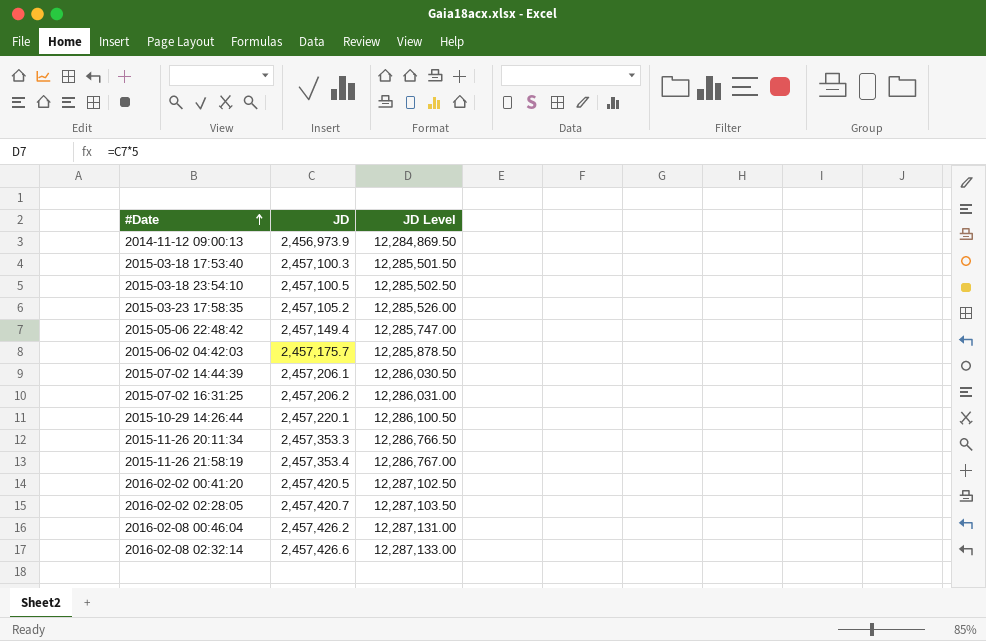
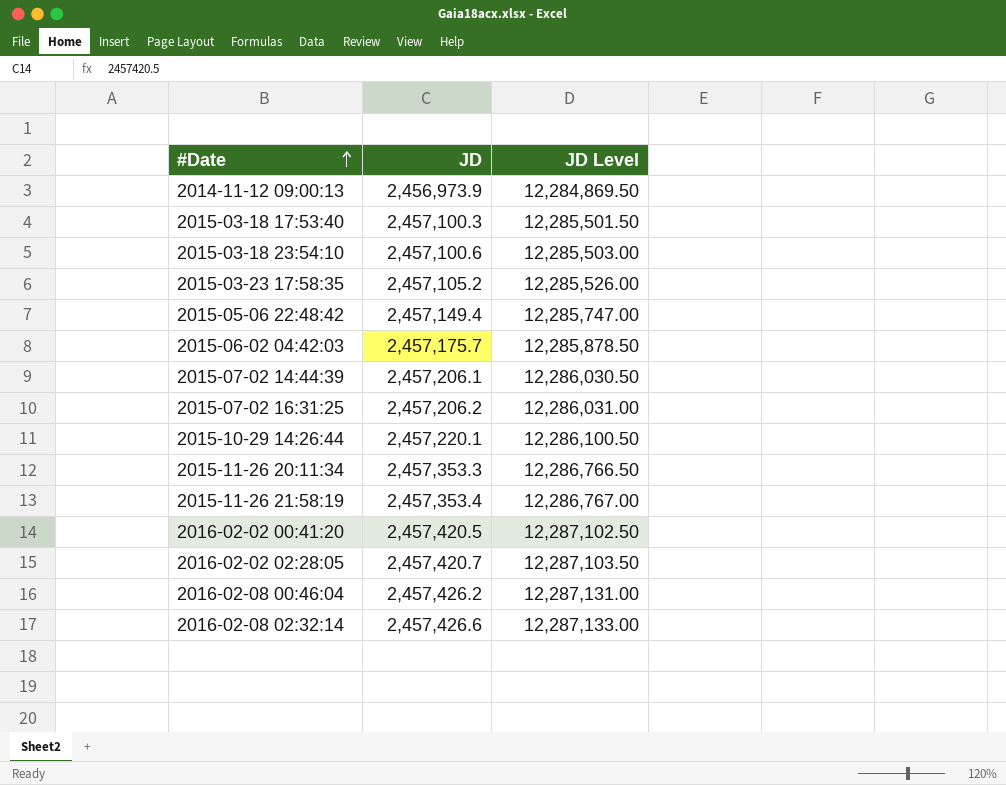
2015-03-18 23:54:10 | JD: 2,457,100.5 -> 2,457,100.6
2015-03-18 23:54:10 | JD Level: 12,285,502.50 -> 12,285,503.00

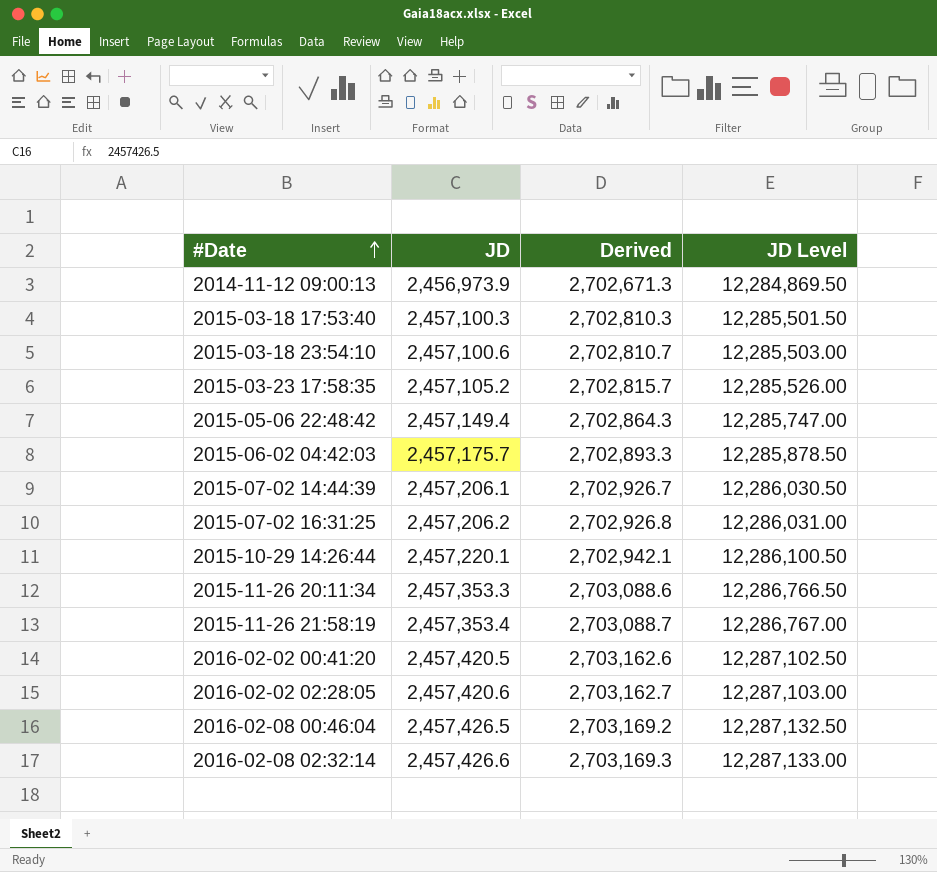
column Derived | formula: none -> [JD] * 1.1
2016-02-02 02:28:05 | JD: 2,457,420.7 -> 2,457,420.6
2016-02-02 02:28:05 | JD Level: 12,287,103.50 -> 12,287,103.00
2016-02-08 00:46:04 | JD: 2,457,426.2 -> 2,457,426.5
2016-02-08 00:46:04 | JD Level: 12,287,131.00 -> 12,287,132.50

